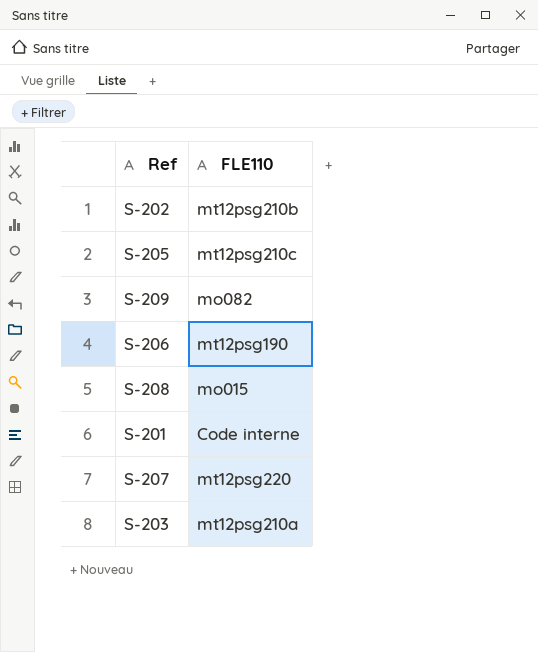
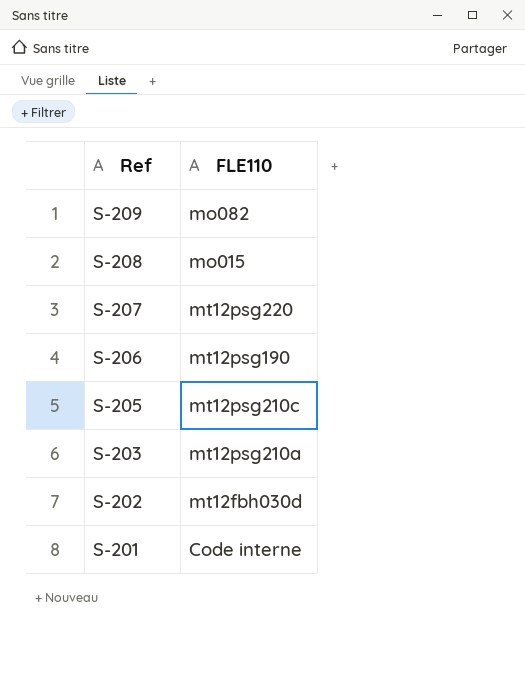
row order: none -> Ref descending
S-202 | FLE110: mt12psg210b -> mt12fbh030d

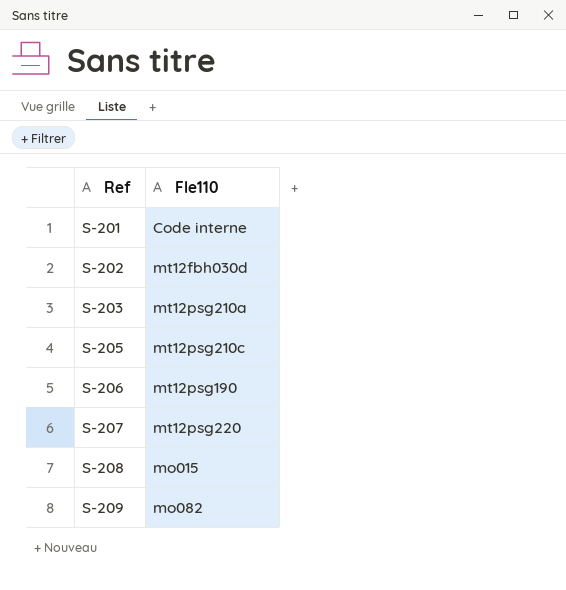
row order: Ref descending -> Ref ascending
column name: FLE110 -> Fle110

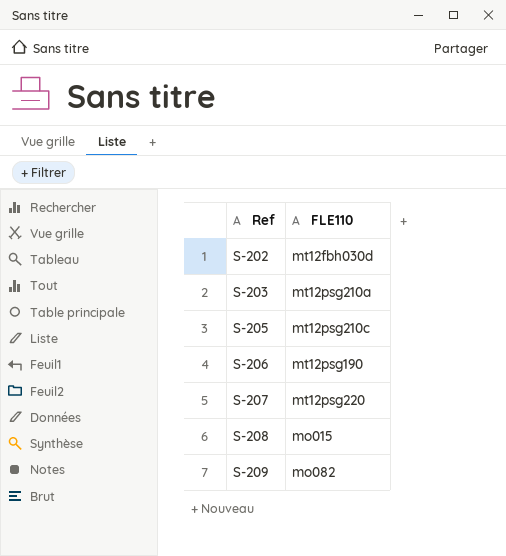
column name: Fle110 -> FLE110
row S-201: Code interne -> none

